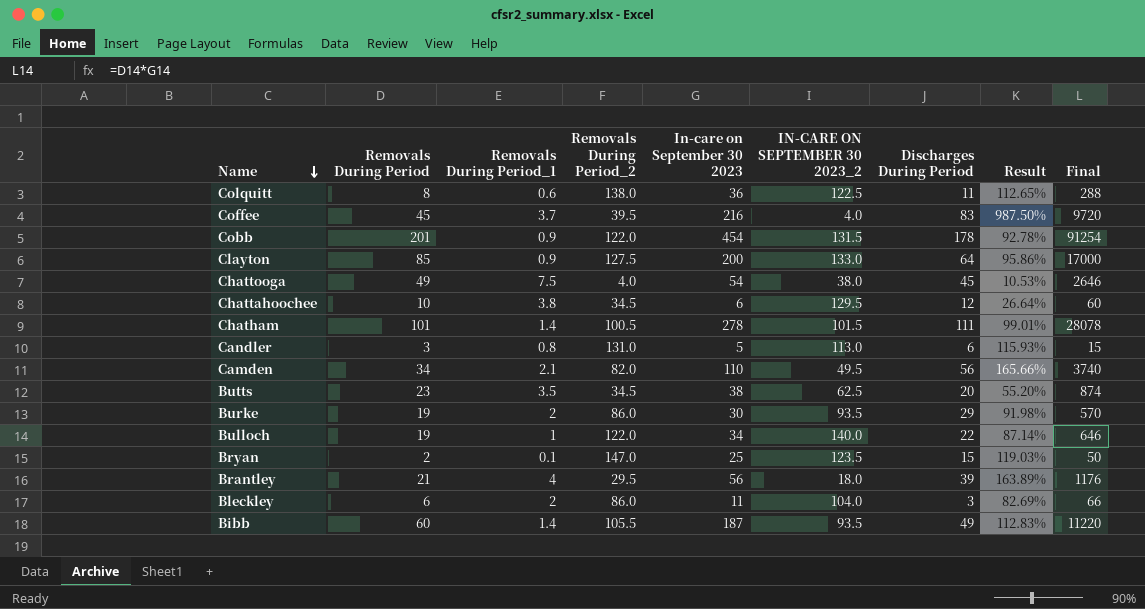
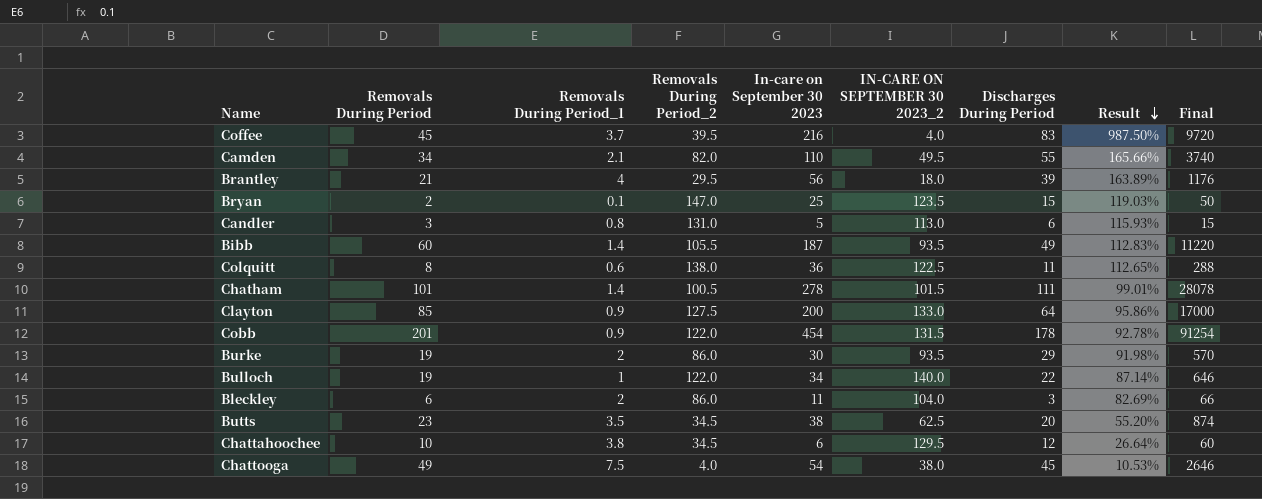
row order: Name descending -> Result descending
Camden | Discharges During Period: 56 -> 55

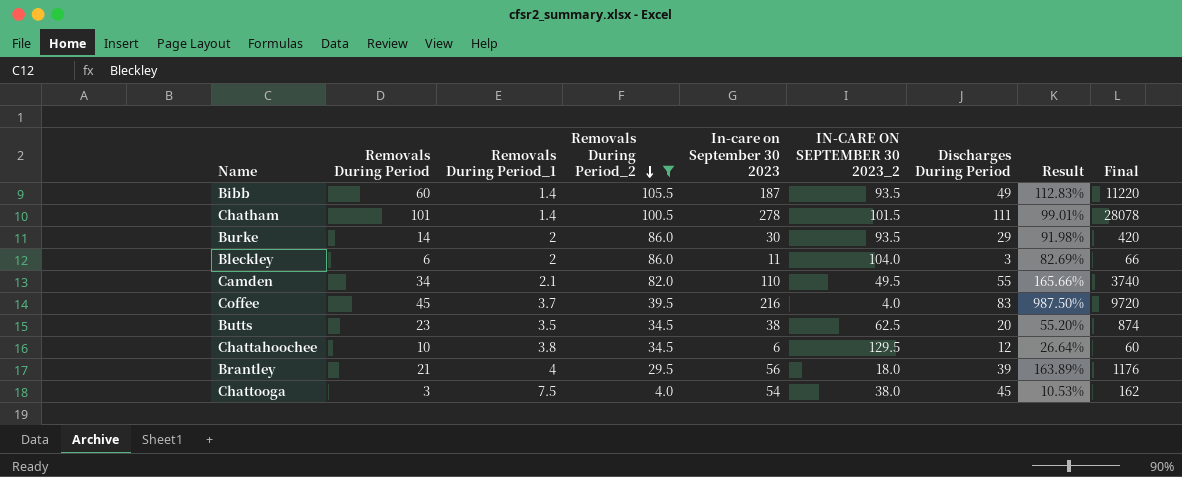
filter: none -> Removals During Period_2 <= 105.5
row order: Result descending -> Removals During Period_2 descending
Burke | Removals During Period: 19 -> 14
Burke | Final: 570 -> 420
Chattooga | Removals During Period: 49 -> 3
Chattooga | Final: 2646 -> 162

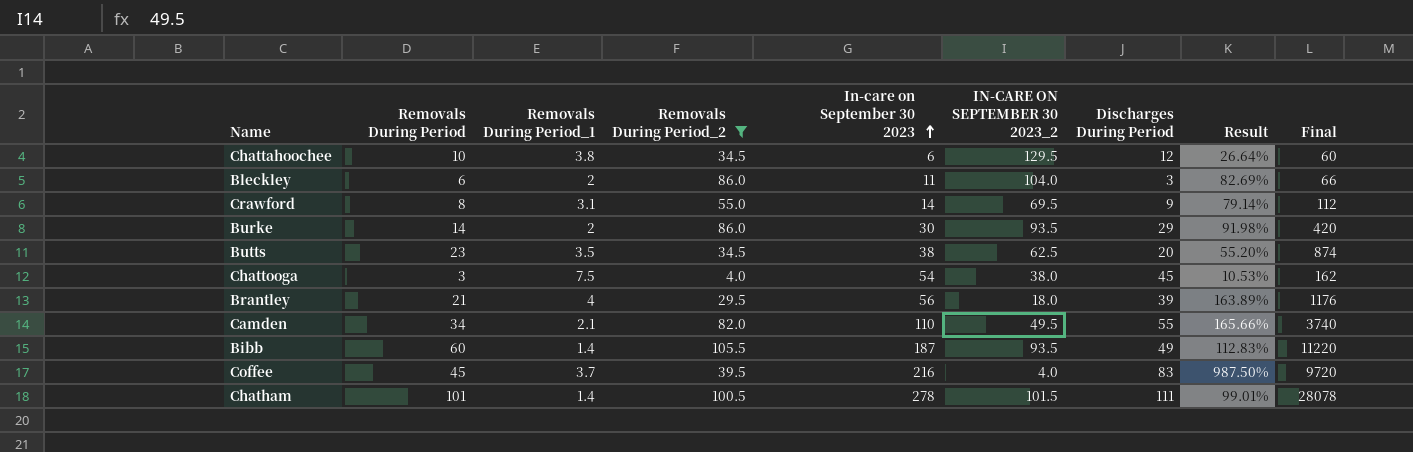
row order: Removals During Period_2 descending -> In-care on September 30 2023 ascending
row Crawford: none -> 8 | 3.1 | 55.0 | 14 | 69.5 | 9 | 79.14% | 112

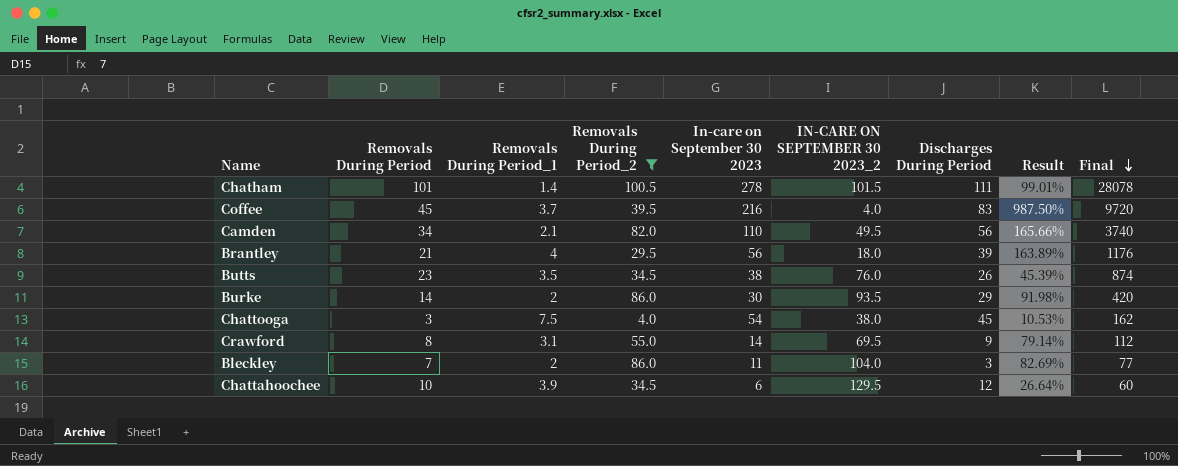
row order: In-care on September 30 2023 ascending -> Final descending
row Bibb: 60 | 1.4 | 105.5 | 187 | 93.5 | 49 | 112.83% | 11220 -> none
Camden | Discharges During Period: 55 -> 56
Butts | IN-CARE ON SEPTEMBER 30 2023_2: 62.5 -> 76.0
Butts | Discharges During Period: 20 -> 26
Butts | Result: 55.20% -> 45.39%
Bleckley | Removals During Period: 6 -> 7
Bleckley | Final: 66 -> 77
Chattahoochee | Removals During Period_1: 3.8 -> 3.9

